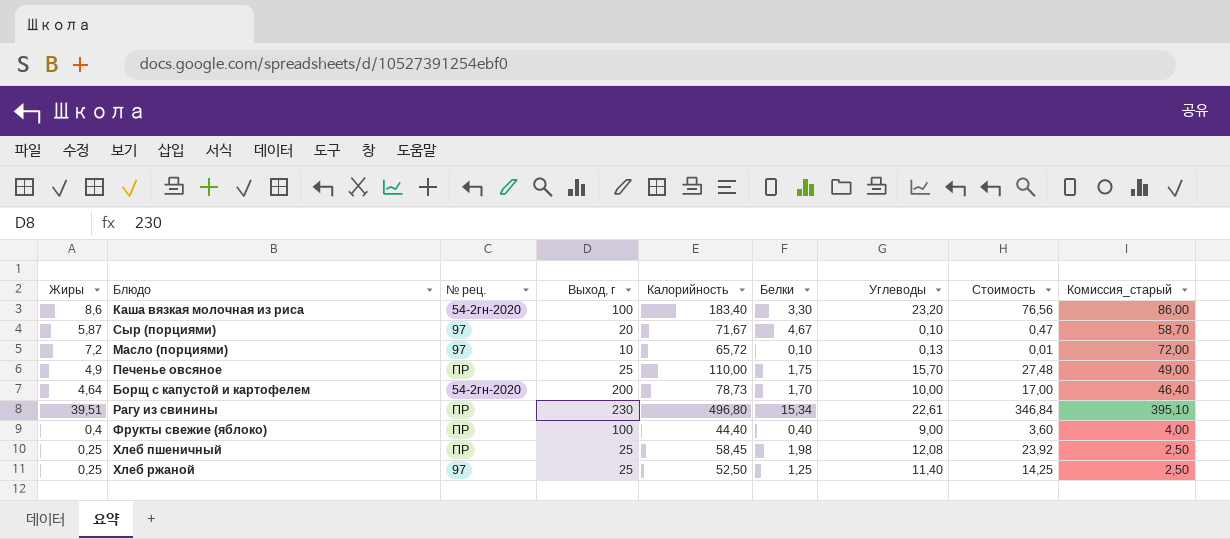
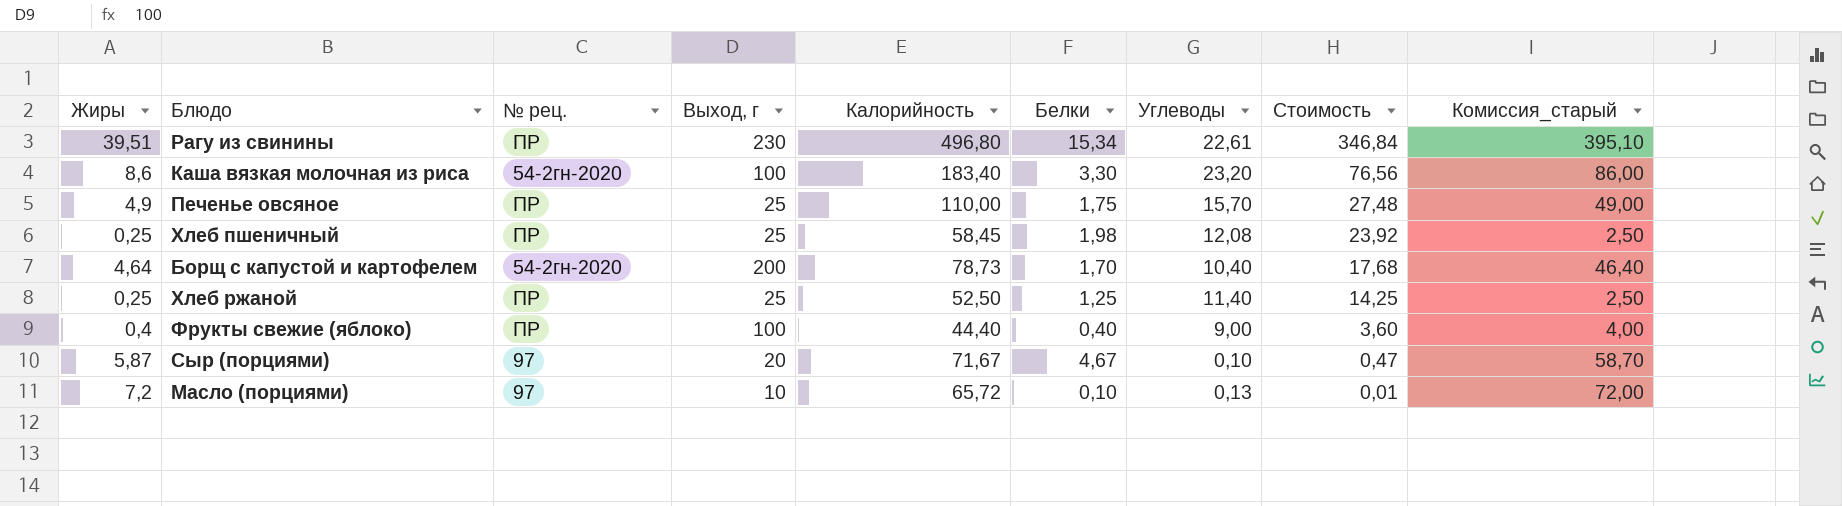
row order: none -> Стоимость descending
Борщ с капустой и картофелем | Углеводы: 10,00 -> 10,40
Борщ с капустой и картофелем | Стоимость: 17,00 -> 17,68
Хлеб ржаной | № рец.: 97 -> ПР

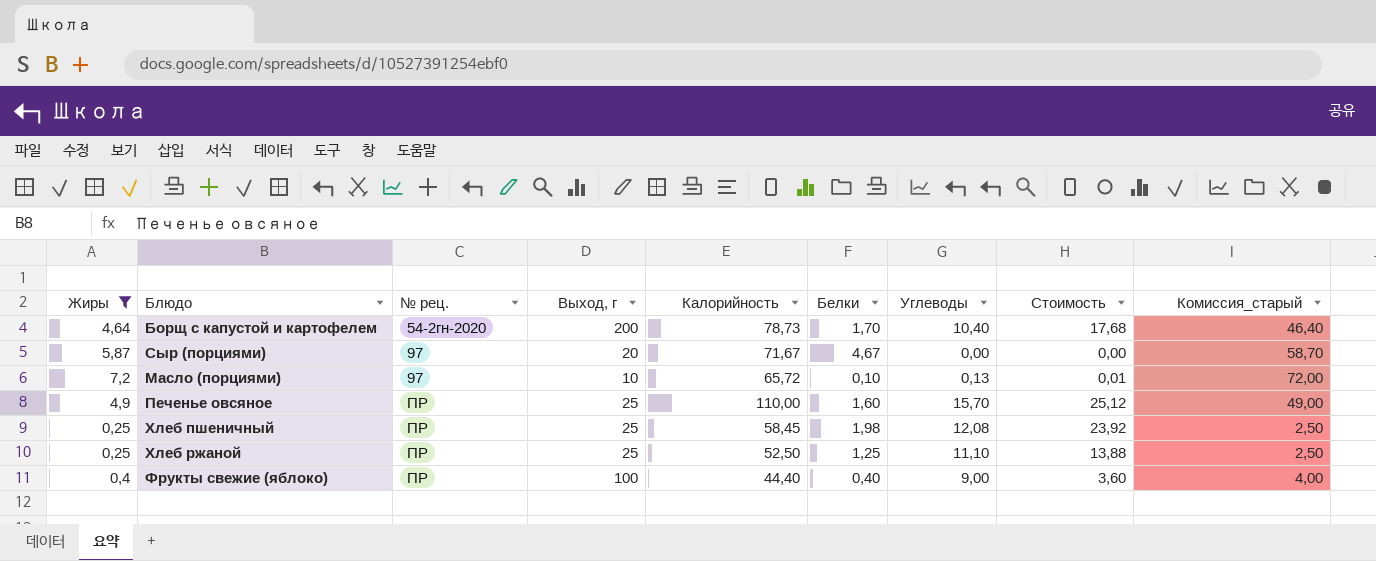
filter: none -> Жиры <= 7,2
row order: Стоимость descending -> № рец. ascending
Сыр (порциями) | Углеводы: 0,10 -> 0,00
Сыр (порциями) | Стоимость: 0,47 -> 0,00
Печенье овсяное | Белки: 1,75 -> 1,60
Печенье овсяное | Стоимость: 27,48 -> 25,12
Хлеб ржаной | Углеводы: 11,40 -> 11,10
Хлеб ржаной | Стоимость: 14,25 -> 13,88

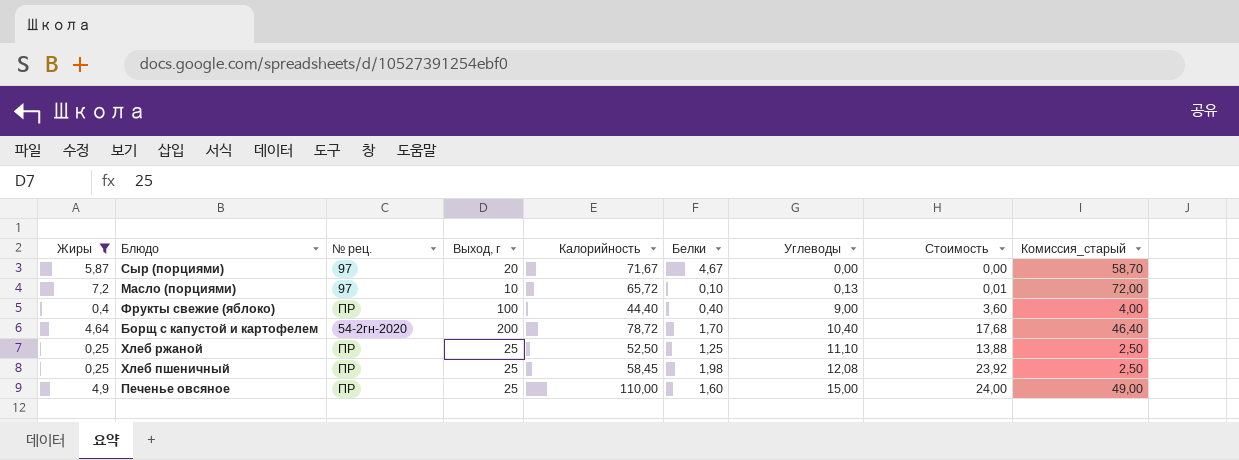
row order: № рец. ascending -> Углеводы ascending
Борщ с капустой и картофелем | Калорийность: 78,73 -> 78,72
Печенье овсяное | Углеводы: 15,70 -> 15,00
Печенье овсяное | Стоимость: 25,12 -> 24,00

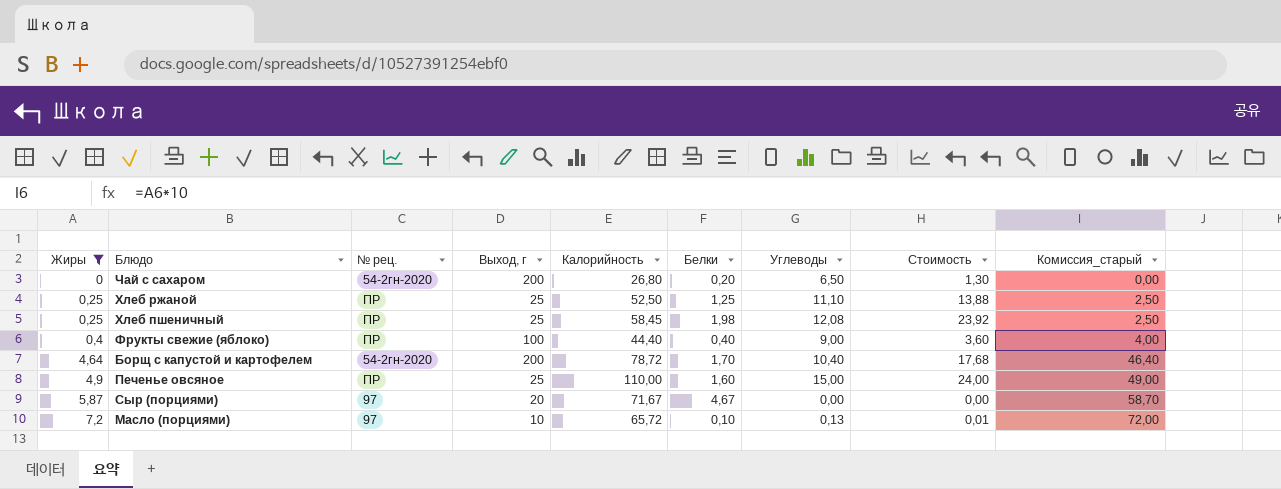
row order: Углеводы ascending -> Жиры ascending
row Чай с сахаром: none -> 0 | 54-2гн-2020 | 200 | 26,80 | 0,20 | 6,50 | 1,30 | 0,00

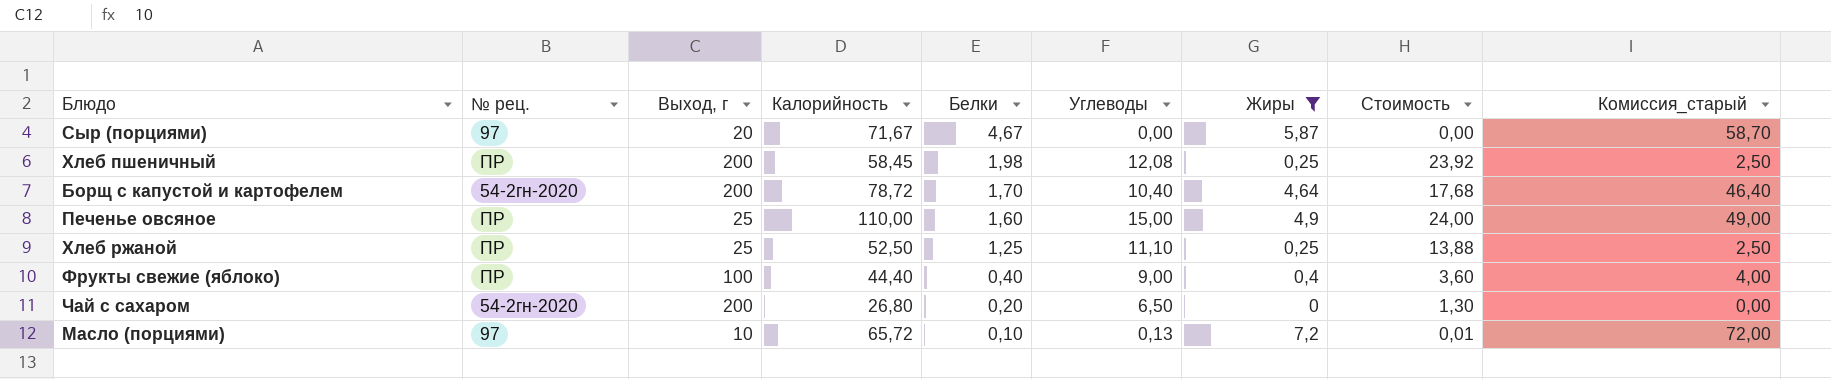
row order: Жиры ascending -> Белки descending
column Жиры | position: 1 -> 7
Хлеб пшеничный | Выход, г: 25 -> 200

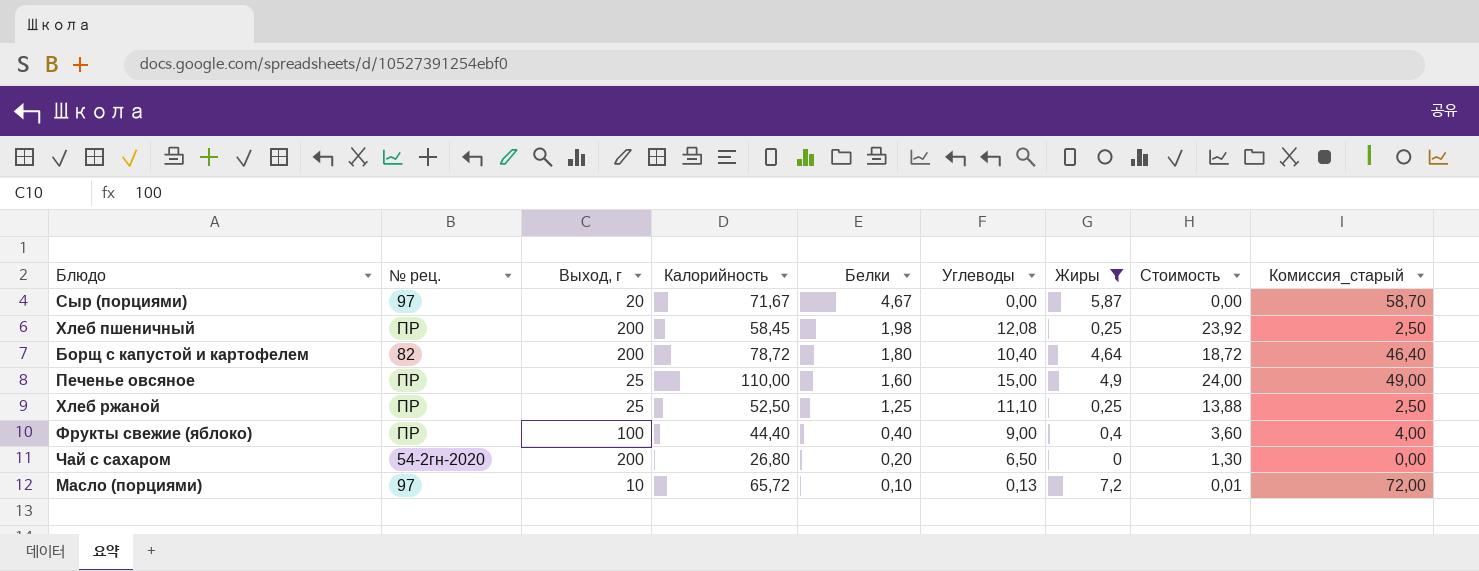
Борщ с капустой и картофелем | № рец.: 54-2гн-2020 -> 82
Борщ с капустой и картофелем | Белки: 1,70 -> 1,80
Борщ с капустой и картофелем | Стоимость: 17,68 -> 18,72

